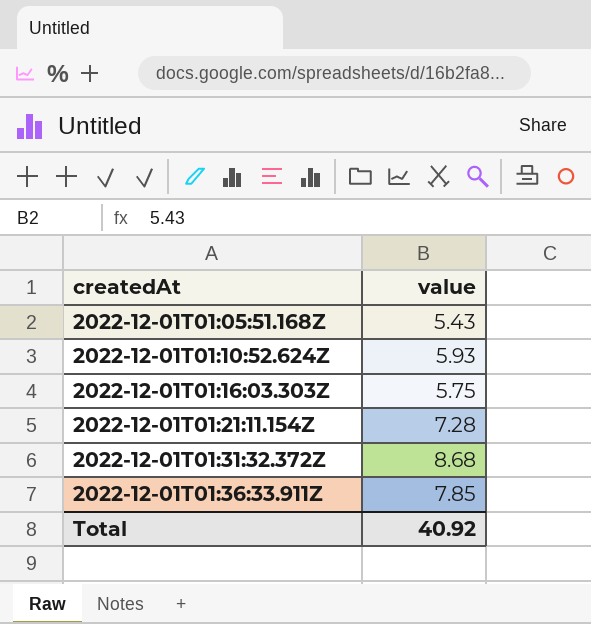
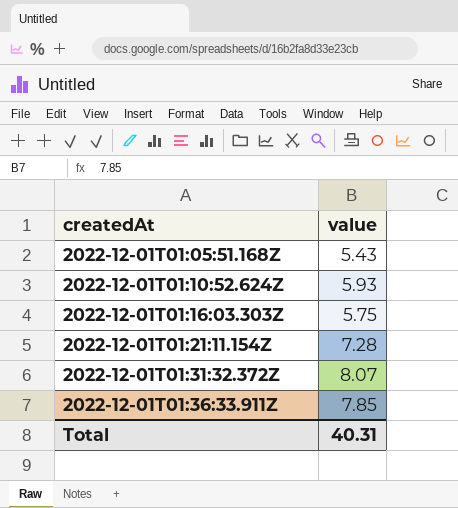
2022-12-01T01:31:32.372Z | value: 8.68 -> 8.07
Total | value: 40.92 -> 40.31

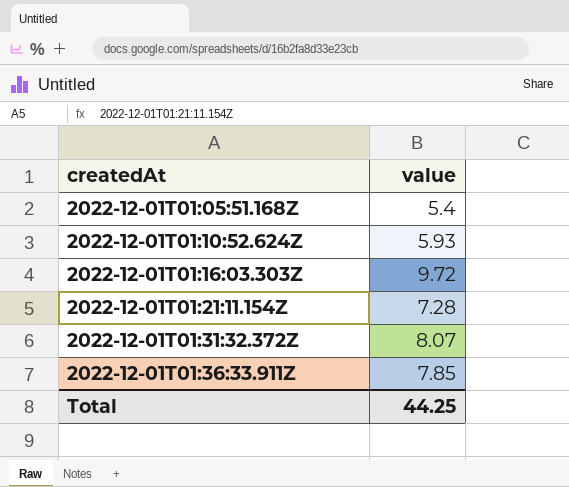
2022-12-01T01:05:51.168Z | value: 5.43 -> 5.4
2022-12-01T01:16:03.303Z | value: 5.75 -> 9.72
Total | value: 40.31 -> 44.25

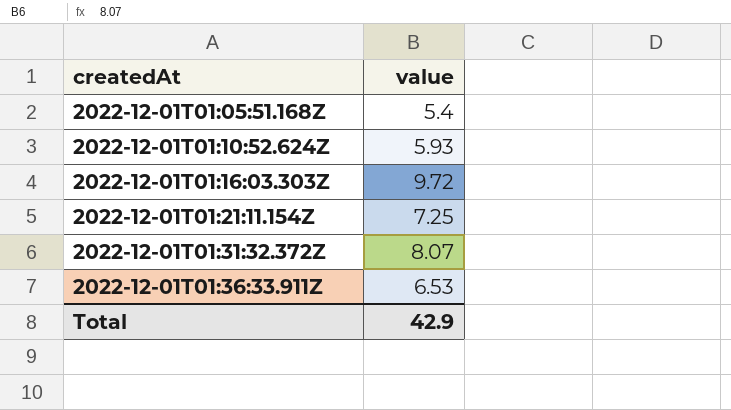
2022-12-01T01:21:11.154Z | value: 7.28 -> 7.25
2022-12-01T01:36:33.911Z | value: 7.85 -> 6.53
Total | value: 44.25 -> 42.9

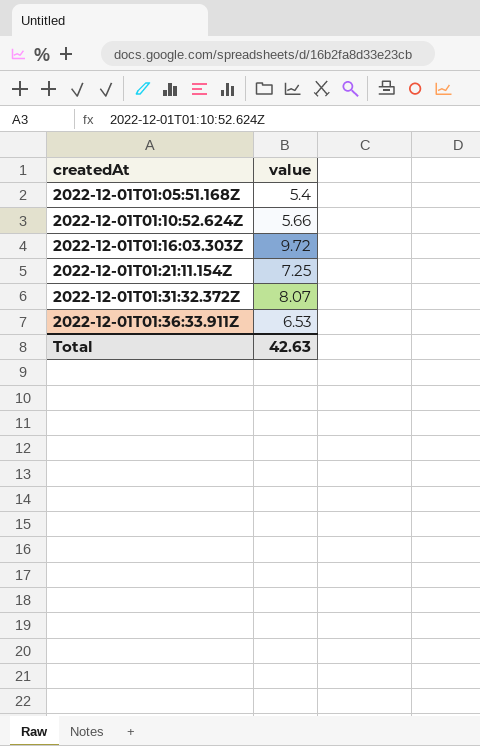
2022-12-01T01:10:52.624Z | value: 5.93 -> 5.66
Total | value: 42.9 -> 42.63

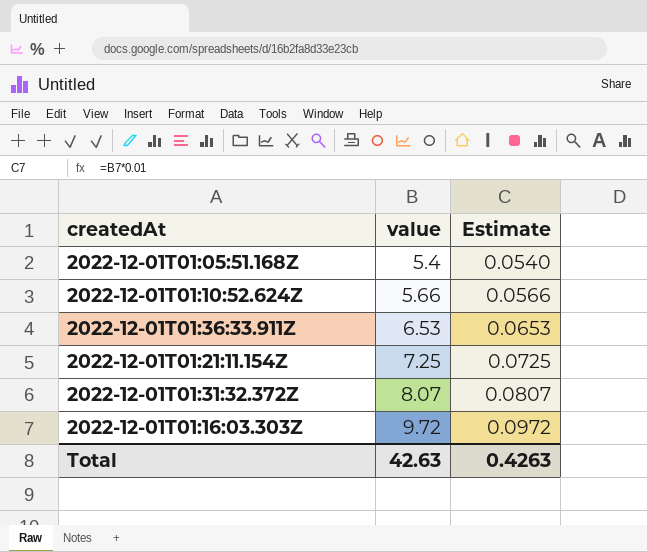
row order: createdAt ascending -> value ascending
column Estimate | formula: none -> [value] * 0.01

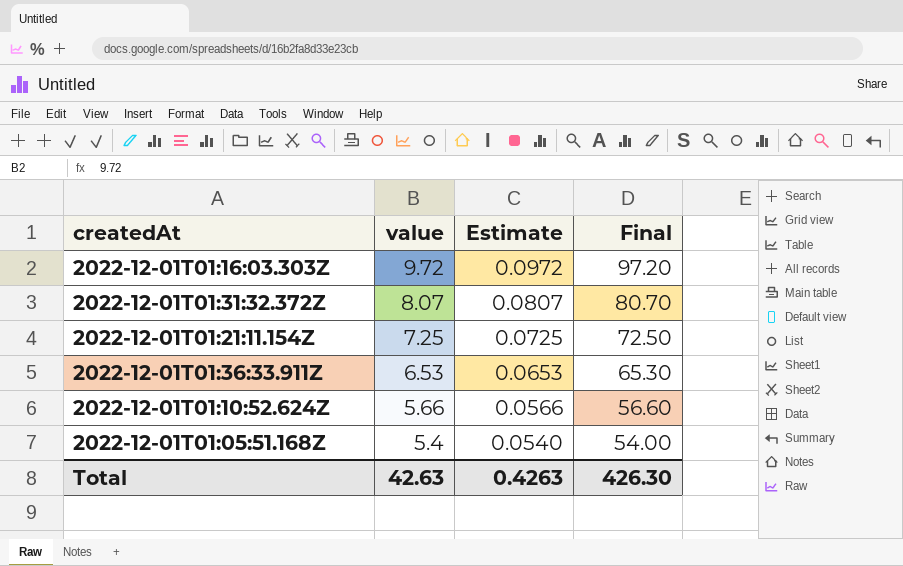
row order: value ascending -> value descending
column Final | formula: none -> [value] * 10

